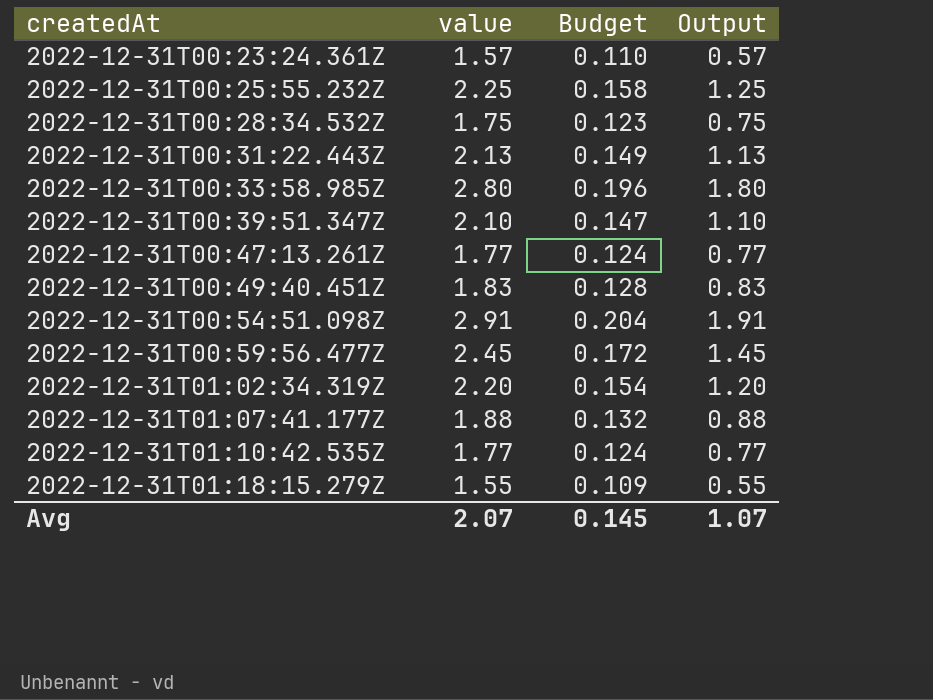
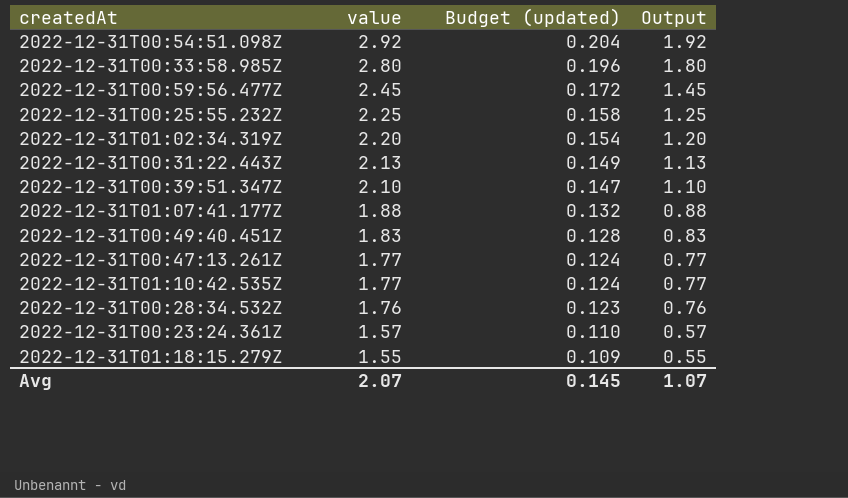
row order: createdAt ascending -> value descending
column name: Budget -> Budget (updated)
2022-12-31T00:54:51.098Z | value: 2.91 -> 2.92
2022-12-31T00:54:51.098Z | Output: 1.91 -> 1.92
2022-12-31T00:28:34.532Z | value: 1.75 -> 1.76
2022-12-31T00:28:34.532Z | Output: 0.75 -> 0.76

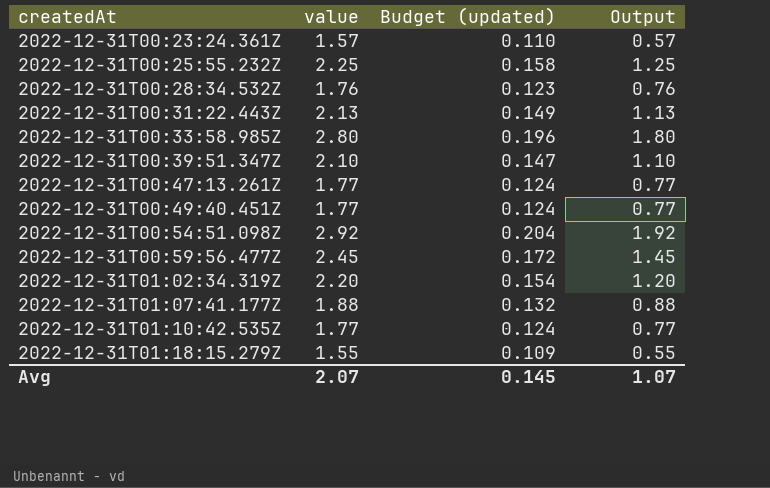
row order: value descending -> createdAt ascending
2022-12-31T00:49:40.451Z | value: 1.83 -> 1.77
2022-12-31T00:49:40.451Z | Budget (updated): 0.128 -> 0.124
2022-12-31T00:49:40.451Z | Output: 0.83 -> 0.77

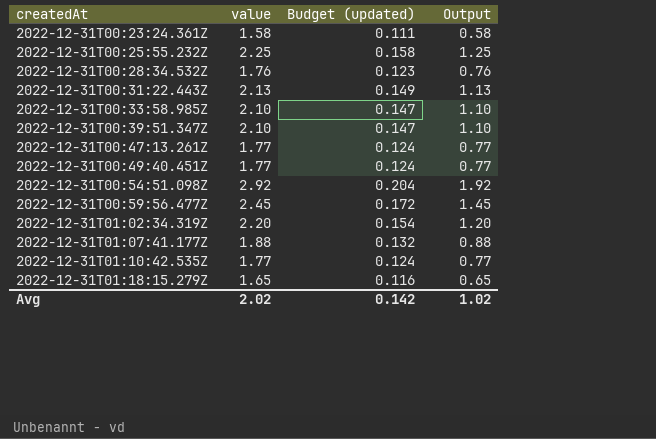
2022-12-31T00:23:24.361Z | value: 1.57 -> 1.58
2022-12-31T00:23:24.361Z | Budget (updated): 0.110 -> 0.111
2022-12-31T00:23:24.361Z | Output: 0.57 -> 0.58
2022-12-31T00:33:58.985Z | value: 2.80 -> 2.10
2022-12-31T00:33:58.985Z | Budget (updated): 0.196 -> 0.147
2022-12-31T00:33:58.985Z | Output: 1.80 -> 1.10
2022-12-31T01:18:15.279Z | value: 1.55 -> 1.65
2022-12-31T01:18:15.279Z | Budget (updated): 0.109 -> 0.116
2022-12-31T01:18:15.279Z | Output: 0.55 -> 0.65
Avg | value: 2.07 -> 2.02
Avg | Budget (updated): 0.145 -> 0.142
Avg | Output: 1.07 -> 1.02

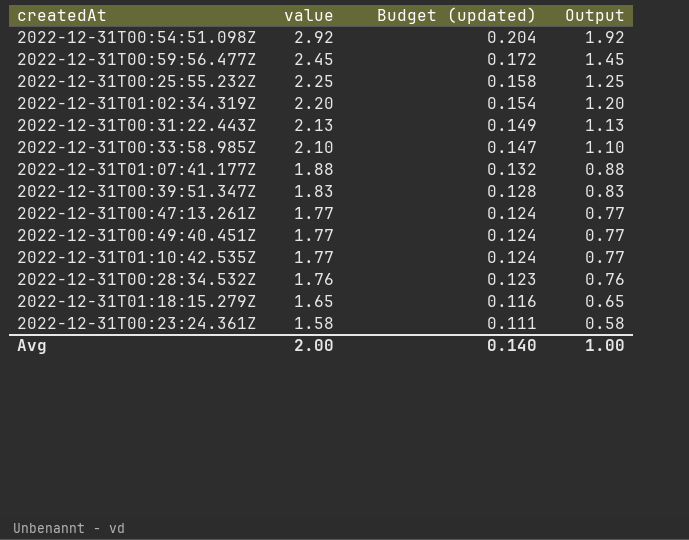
row order: createdAt ascending -> value descending
2022-12-31T00:39:51.347Z | value: 2.10 -> 1.83
2022-12-31T00:39:51.347Z | Budget (updated): 0.147 -> 0.128
2022-12-31T00:39:51.347Z | Output: 1.10 -> 0.83
Avg | value: 2.02 -> 2.00
Avg | Budget (updated): 0.142 -> 0.140
Avg | Output: 1.02 -> 1.00

